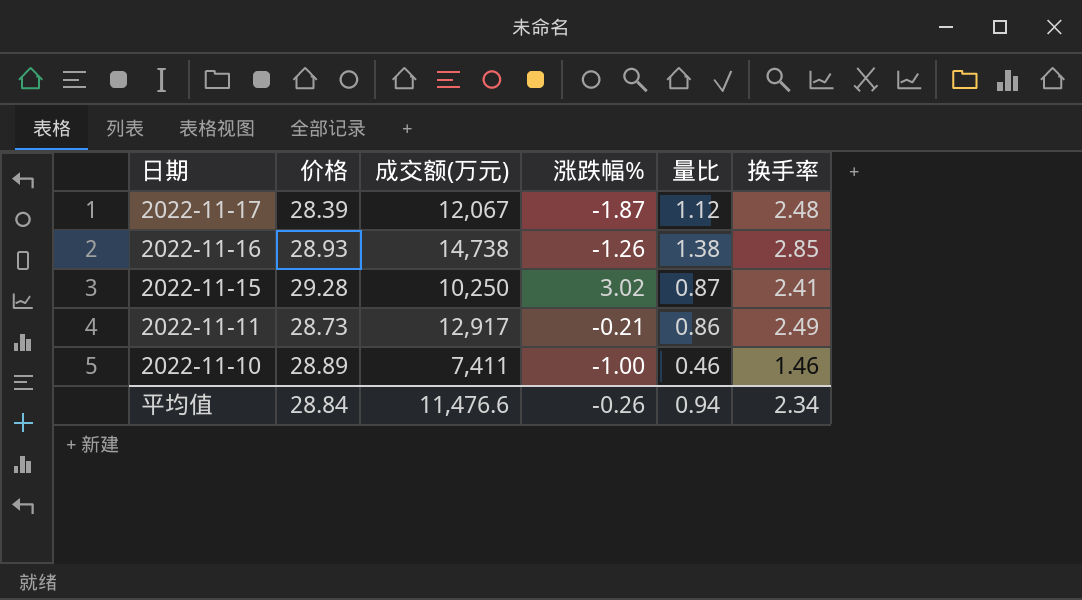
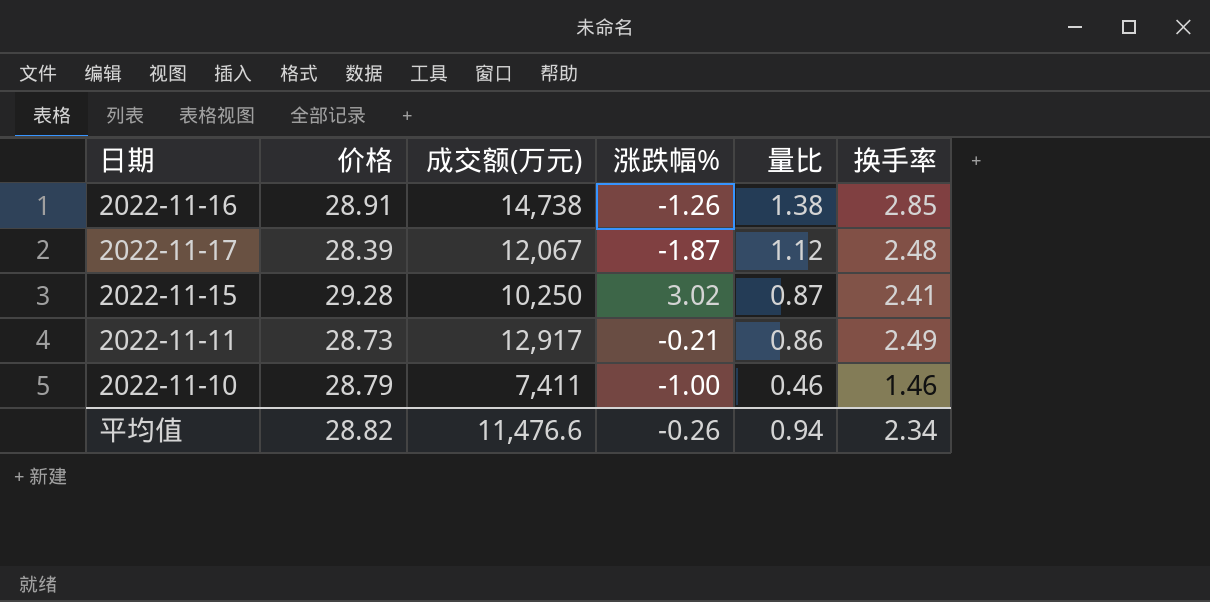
row order: 日期 descending -> 量比 descending
2022-11-16 | 价格: 28.93 -> 28.91
2022-11-10 | 价格: 28.89 -> 28.79
平均值 | 价格: 28.84 -> 28.82

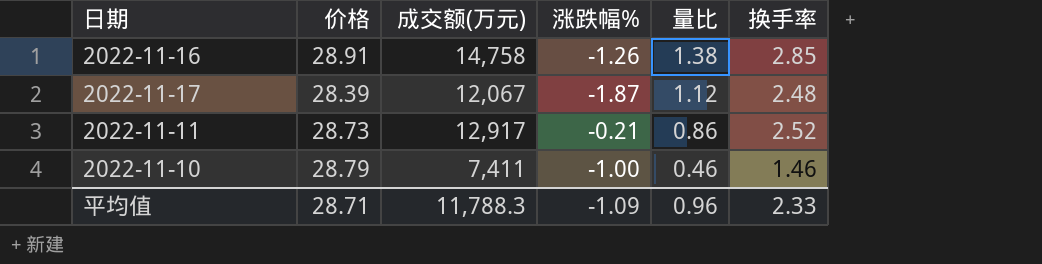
row 2022-11-15: 29.28 | 10,250 | 3.02 | 0.87 | 2.41 -> none
2022-11-16 | 成交额(万元): 14,738 -> 14,758
2022-11-11 | 换手率: 2.49 -> 2.52
平均值 | 价格: 28.82 -> 28.71
平均值 | 成交额(万元): 11,476.6 -> 11,788.3
平均值 | 涨跌幅%: -0.26 -> -1.09
平均值 | 量比: 0.94 -> 0.96
平均值 | 换手率: 2.34 -> 2.33

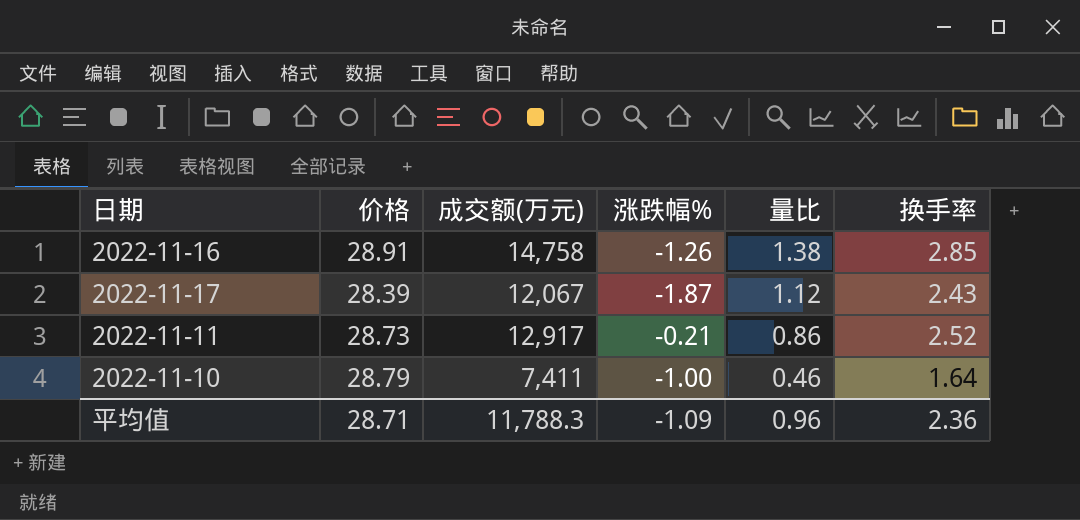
2022-11-17 | 换手率: 2.48 -> 2.43
2022-11-10 | 换手率: 1.46 -> 1.64
平均值 | 换手率: 2.33 -> 2.36

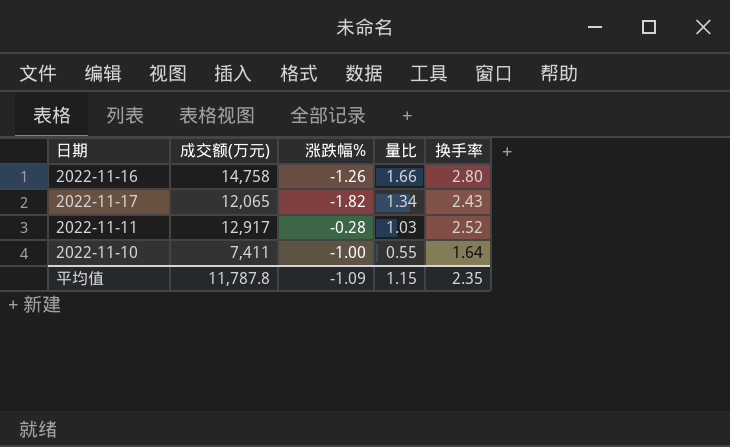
column 价格 | position: 2 -> none
2022-11-16 | 量比: 1.38 -> 1.66
2022-11-16 | 换手率: 2.85 -> 2.80
2022-11-17 | 成交额(万元): 12,067 -> 12,065
2022-11-17 | 涨跌幅%: -1.87 -> -1.82
2022-11-17 | 量比: 1.12 -> 1.34
2022-11-11 | 涨跌幅%: -0.21 -> -0.28
2022-11-11 | 量比: 0.86 -> 1.03
2022-11-10 | 量比: 0.46 -> 0.55
平均值 | 成交额(万元): 11,788.3 -> 11,787.8
平均值 | 量比: 0.96 -> 1.15
平均值 | 换手率: 2.36 -> 2.35

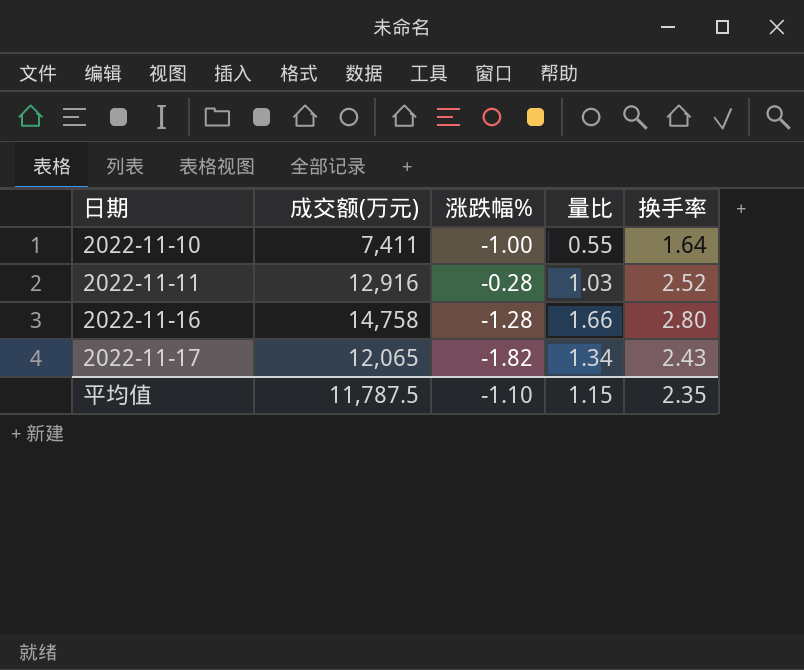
row order: 量比 descending -> 日期 ascending
2022-11-11 | 成交额(万元): 12,917 -> 12,916
2022-11-16 | 涨跌幅%: -1.26 -> -1.28
平均值 | 成交额(万元): 11,787.8 -> 11,787.5
平均值 | 涨跌幅%: -1.09 -> -1.10

